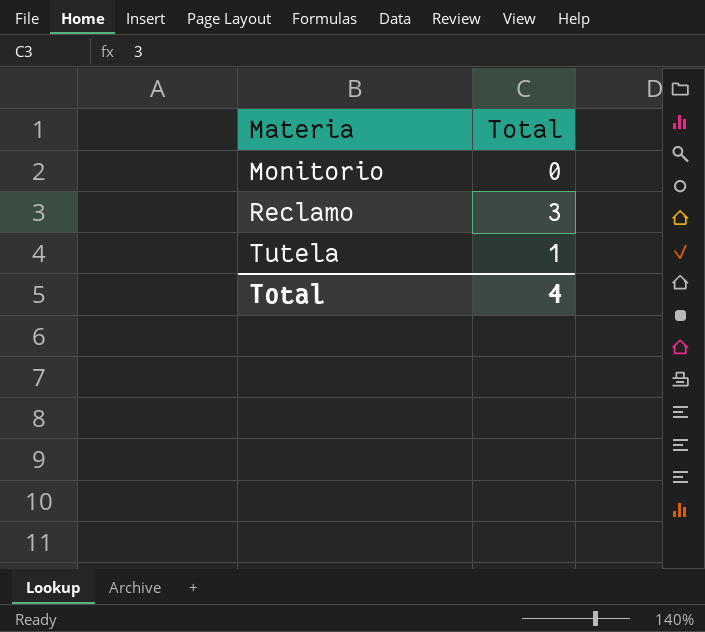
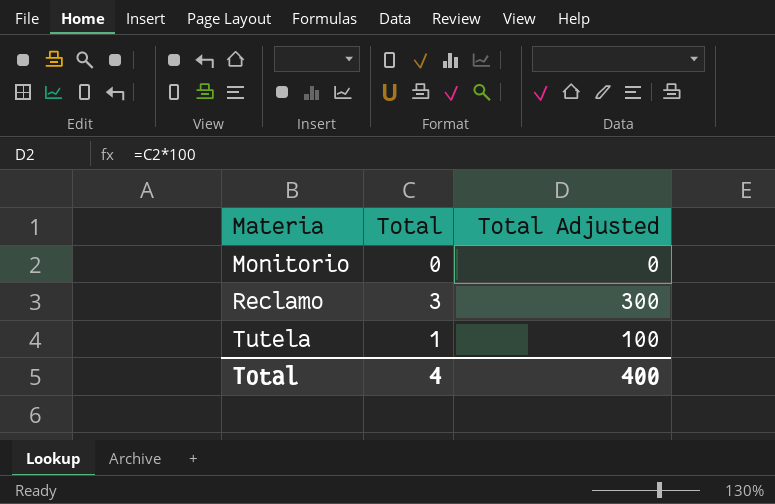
column Total Adjusted | formula: none -> [Total] * 100

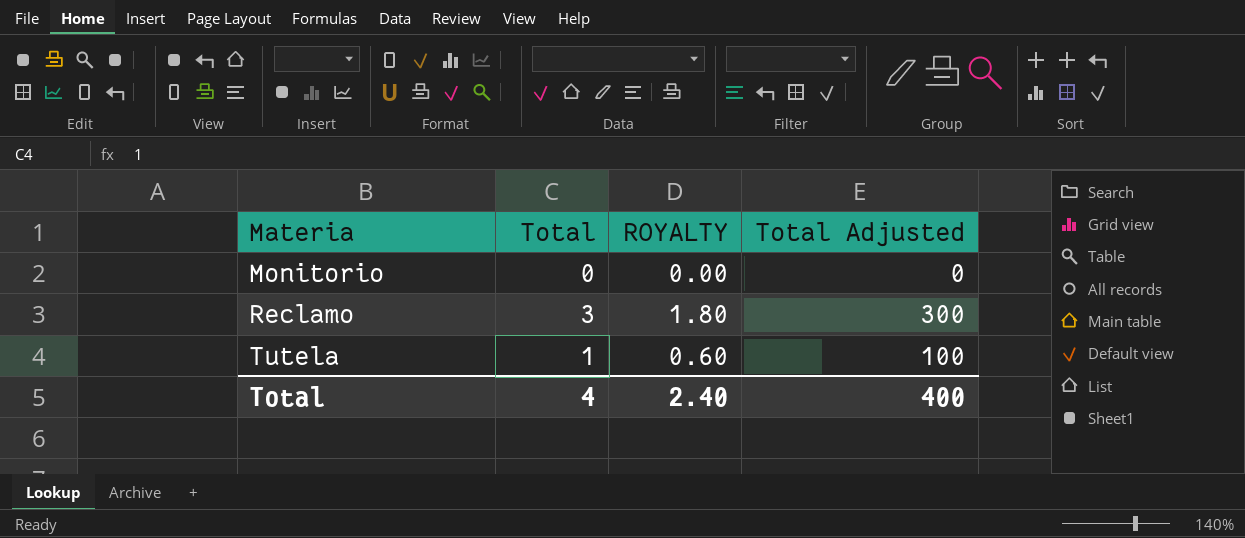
column ROYALTY | formula: none -> [Total] * 0.6

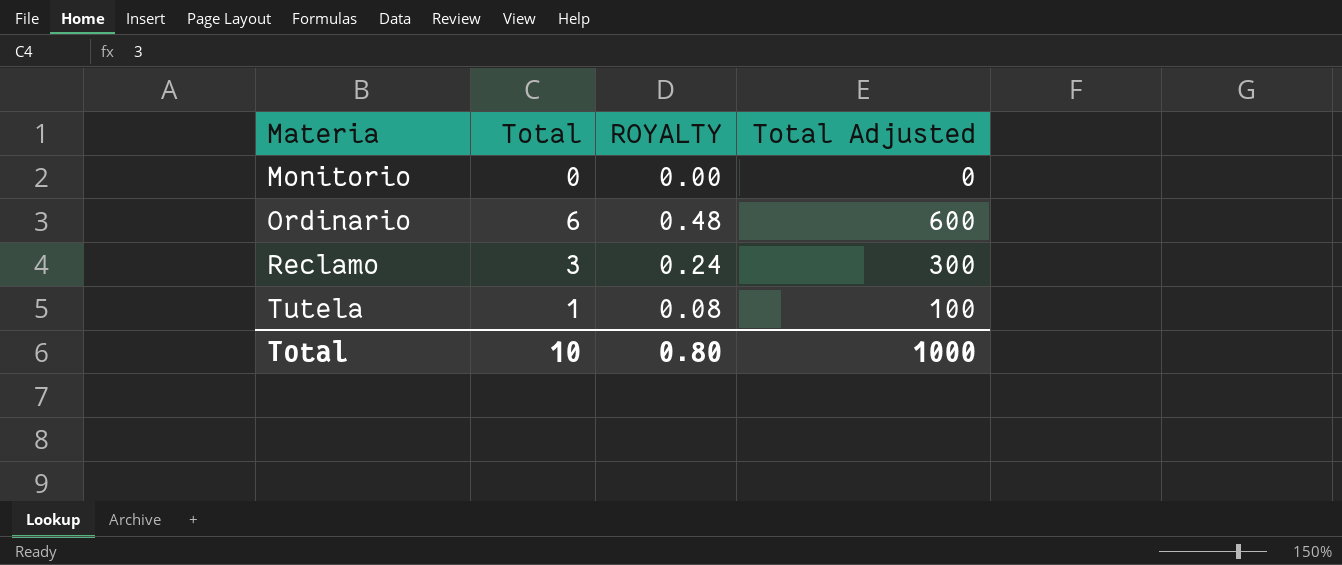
column ROYALTY | formula: [Total] * 0.6 -> [Total] * 0.08
row Ordinario: none -> 6 | 0.48 | 600
Total | Total: 4 -> 10
Total | ROYALTY: 2.40 -> 0.80
Total | Total Adjusted: 400 -> 1000

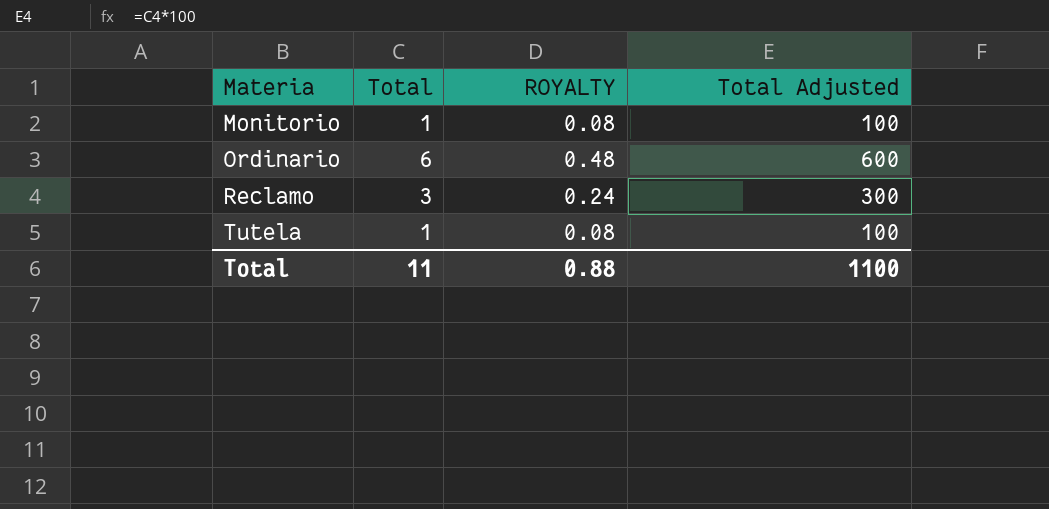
Monitorio | Total: 0 -> 1
Monitorio | ROYALTY: 0.00 -> 0.08
Monitorio | Total Adjusted: 0 -> 100
Total | Total: 10 -> 11
Total | ROYALTY: 0.80 -> 0.88
Total | Total Adjusted: 1000 -> 1100

